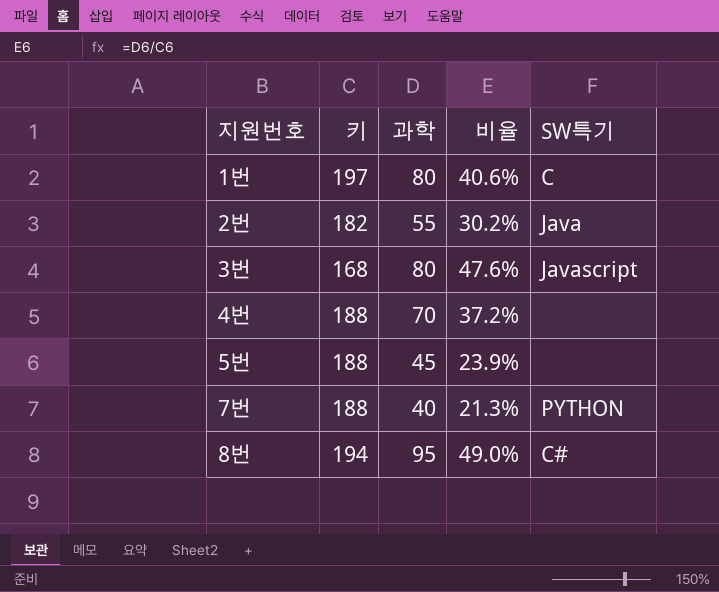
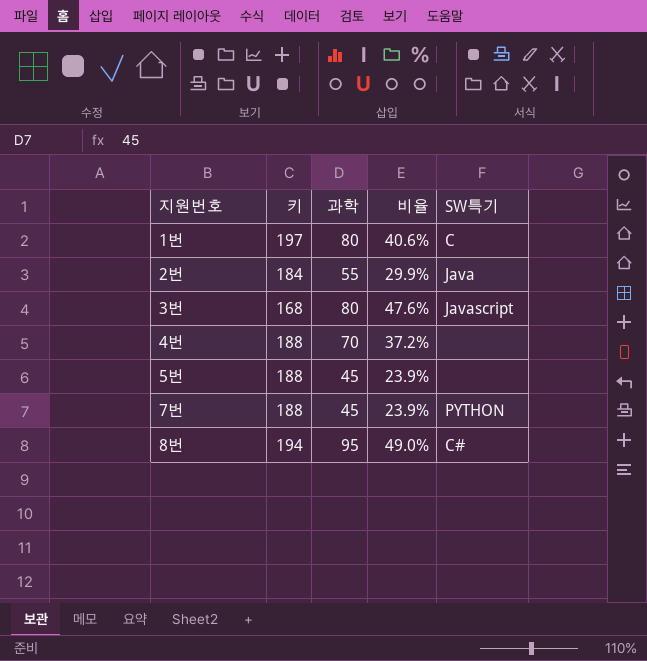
2번 | 키: 182 -> 184
2번 | 비율: 30.2% -> 29.9%
7번 | 과학: 40 -> 45
7번 | 비율: 21.3% -> 23.9%

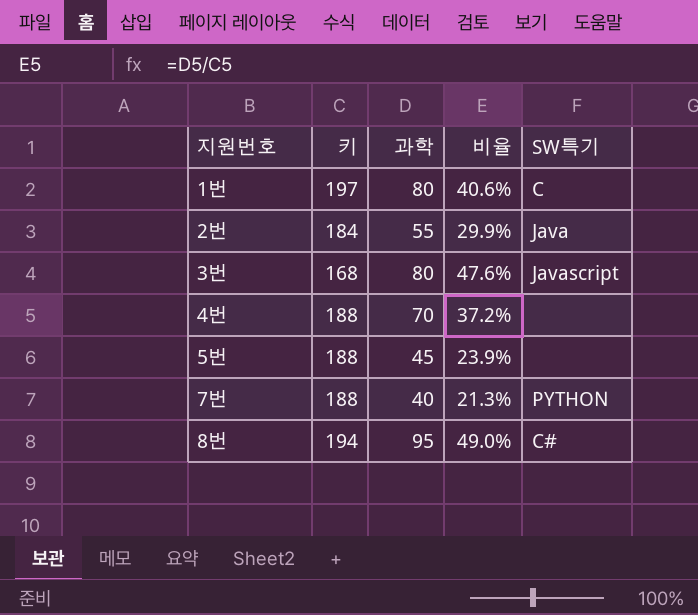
7번 | 과학: 45 -> 40
7번 | 비율: 23.9% -> 21.3%

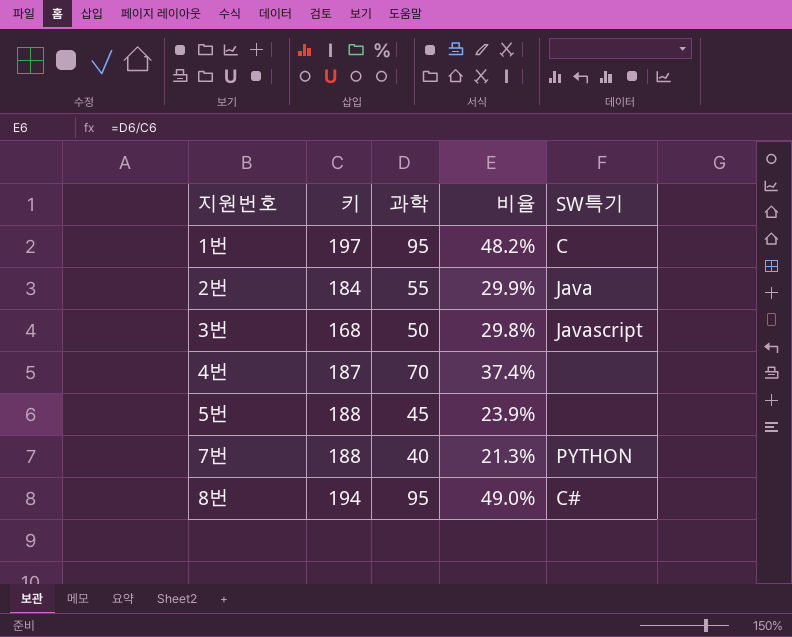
1번 | 과학: 80 -> 95
1번 | 비율: 40.6% -> 48.2%
3번 | 과학: 80 -> 50
3번 | 비율: 47.6% -> 29.8%
4번 | 키: 188 -> 187
4번 | 비율: 37.2% -> 37.4%

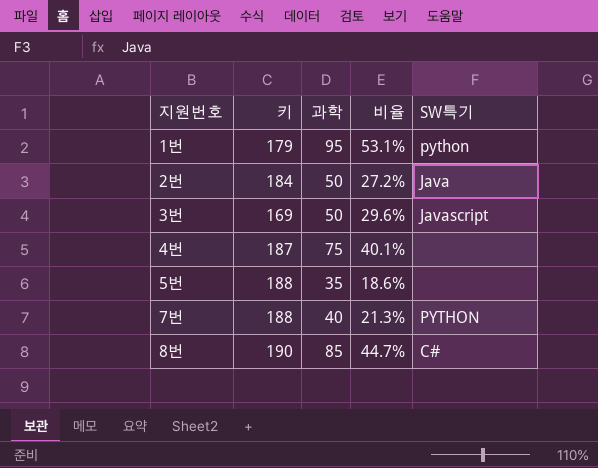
1번 | 키: 197 -> 179
1번 | 비율: 48.2% -> 53.1%
1번 | SW특기: C -> python
2번 | 과학: 55 -> 50
2번 | 비율: 29.9% -> 27.2%
3번 | 키: 168 -> 169
3번 | 비율: 29.8% -> 29.6%
4번 | 과학: 70 -> 75
4번 | 비율: 37.4% -> 40.1%
5번 | 과학: 45 -> 35
5번 | 비율: 23.9% -> 18.6%
8번 | 키: 194 -> 190
8번 | 과학: 95 -> 85
8번 | 비율: 49.0% -> 44.7%

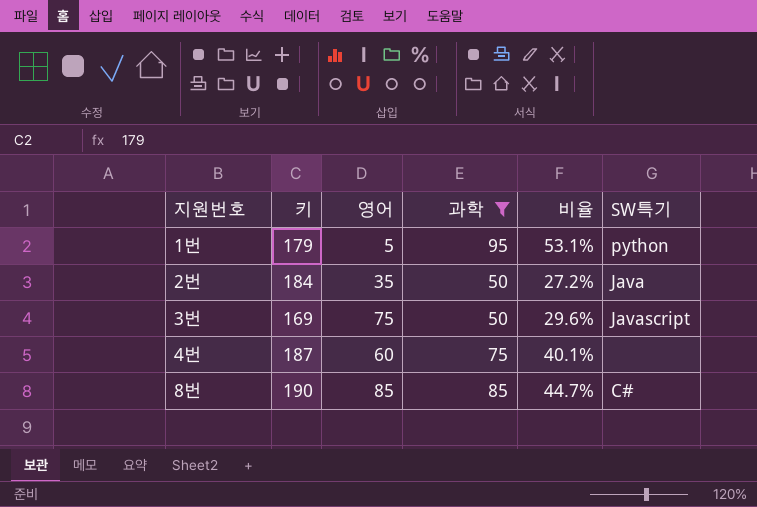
filter: none -> 과학 >= 50
column 영어 | position: none -> 3

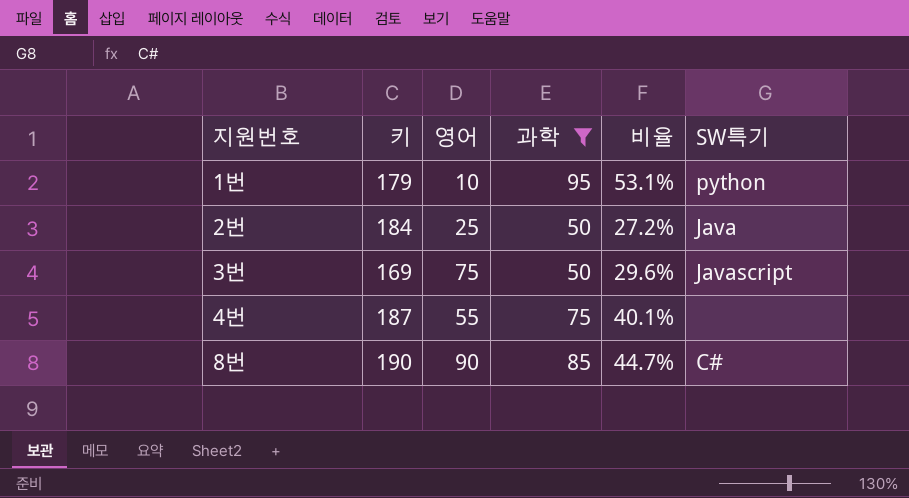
1번 | 영어: 5 -> 10
2번 | 영어: 35 -> 25
4번 | 영어: 60 -> 55
8번 | 영어: 85 -> 90

